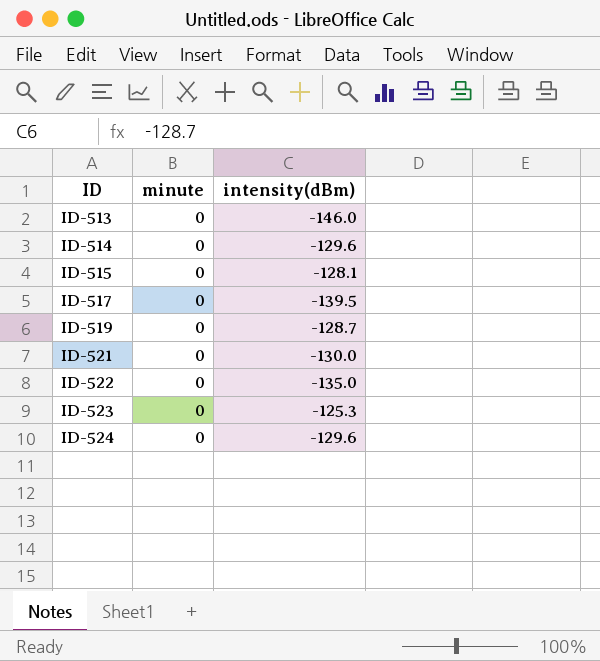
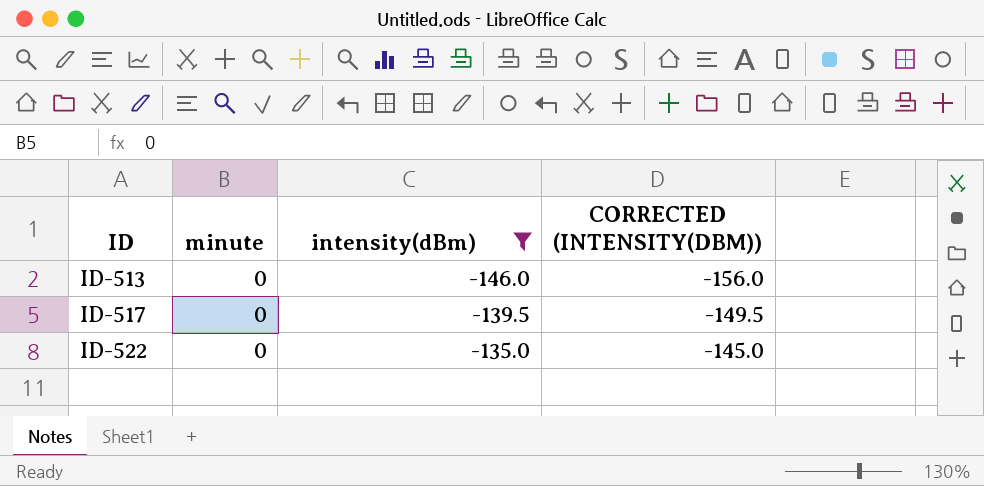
filter: none -> intensity(dBm) <= -135.0
column CORRECTED (INTENSITY(DBM)) | formula: none -> [intensity(dBm)] - 10

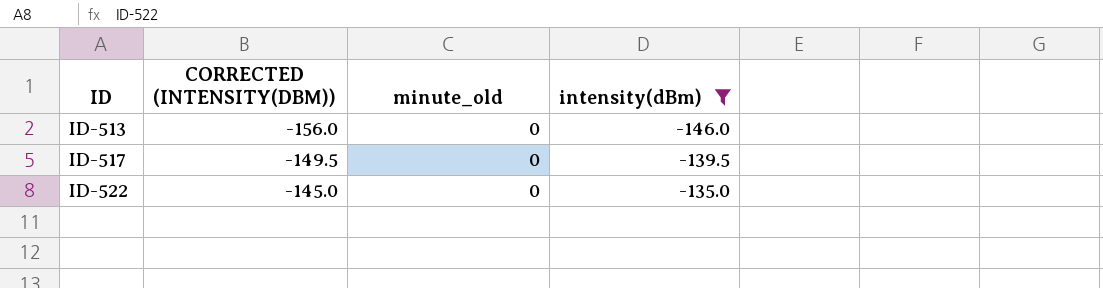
column CORRECTED (INTENSITY(DBM)) | position: 4 -> 2
column name: minute -> minute_old

